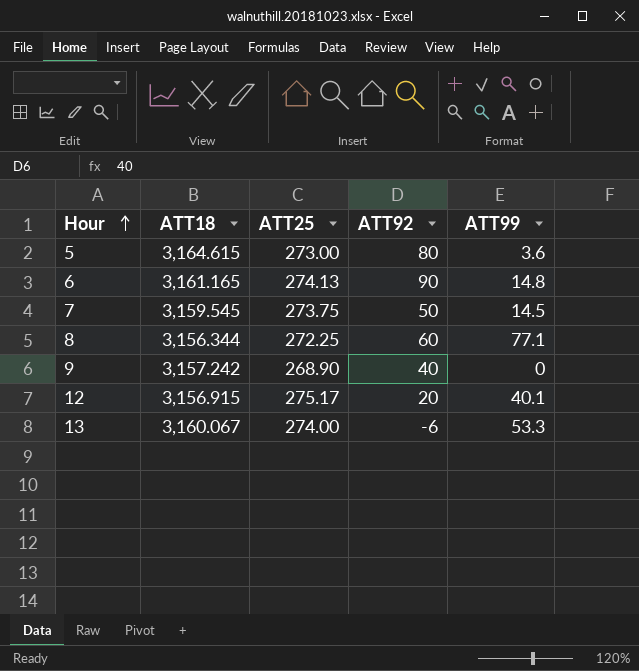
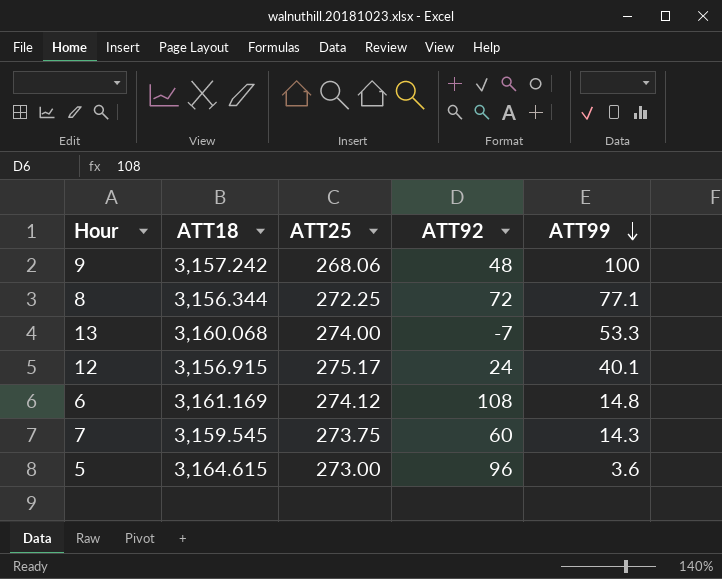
row order: Hour ascending -> ATT99 descending
9 | ATT25: 268.90 -> 268.06
9 | ATT92: 40 -> 48
9 | ATT99: 0 -> 100
8 | ATT92: 60 -> 72
13 | ATT18: 3,160.067 -> 3,160.068
13 | ATT92: -6 -> -7
12 | ATT92: 20 -> 24
6 | ATT18: 3,161.165 -> 3,161.169
6 | ATT25: 274.13 -> 274.12
6 | ATT92: 90 -> 108
7 | ATT92: 50 -> 60
7 | ATT99: 14.5 -> 14.3
5 | ATT92: 80 -> 96

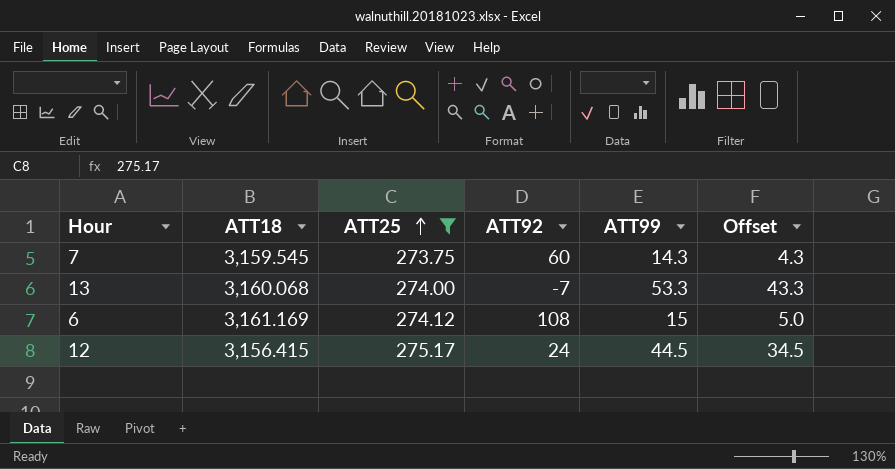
filter: none -> ATT25 >= 273.75
row order: ATT99 descending -> ATT25 ascending
column Offset | formula: none -> [ATT99] - 10
6 | ATT99: 14.8 -> 15
12 | ATT18: 3,156.915 -> 3,156.415
12 | ATT99: 40.1 -> 44.5

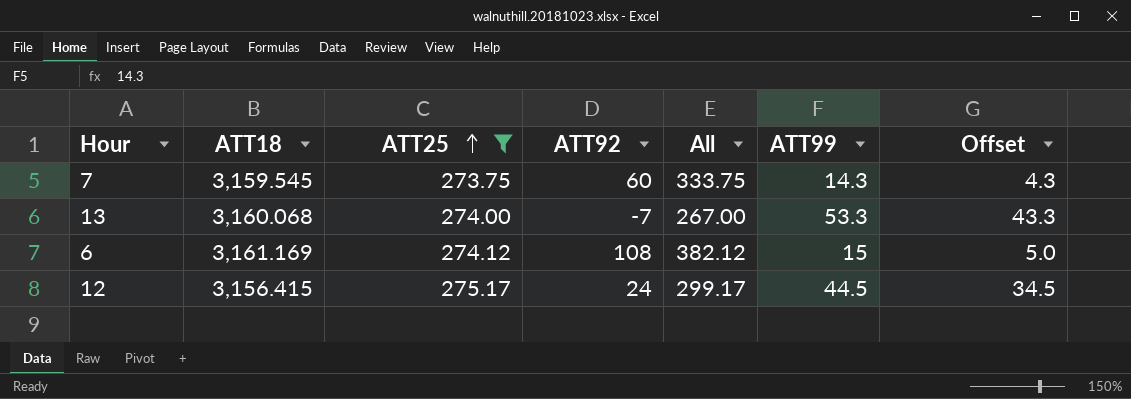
column All | formula: none -> [ATT25] + [ATT92]

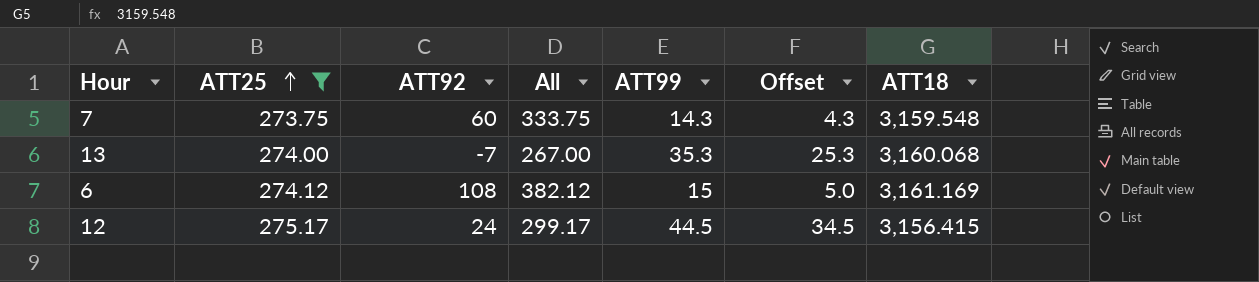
column ATT18 | position: 2 -> 7
7 | ATT18: 3,159.545 -> 3,159.548
13 | ATT99: 53.3 -> 35.3
13 | Offset: 43.3 -> 25.3

